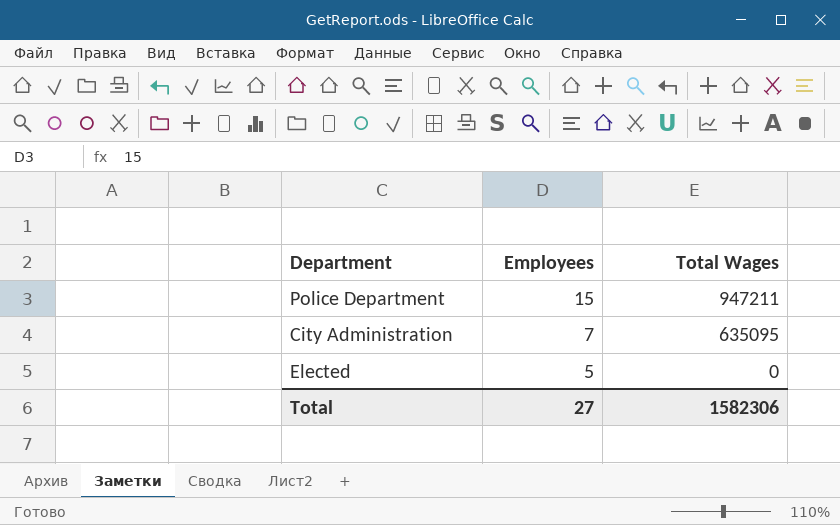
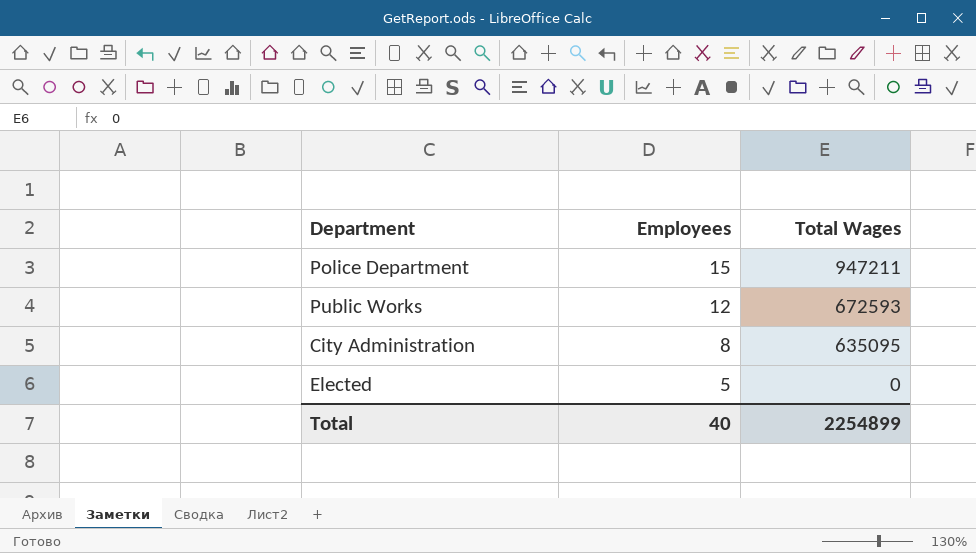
row Public Works: none -> 12 | 672593
City Administration | Employees: 7 -> 8
Total | Employees: 27 -> 40
Total | Total Wages: 1582306 -> 2254899

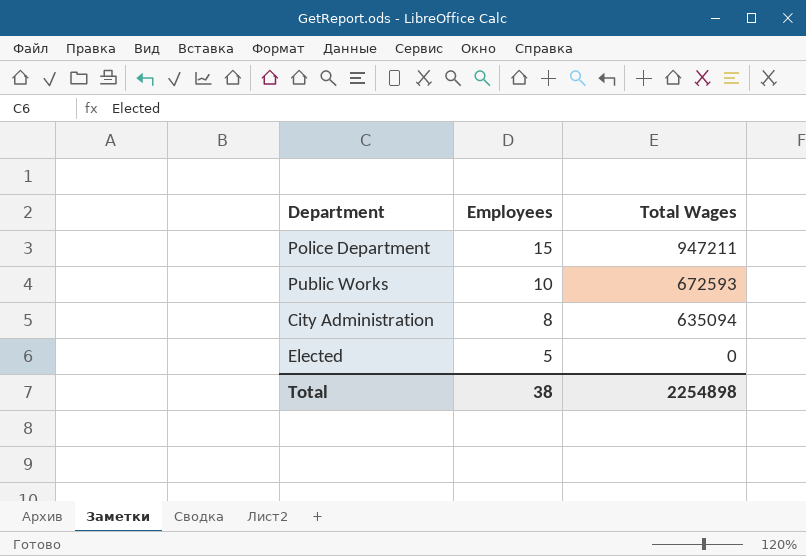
Public Works | Employees: 12 -> 10
City Administration | Total Wages: 635095 -> 635094
Total | Employees: 40 -> 38
Total | Total Wages: 2254899 -> 2254898

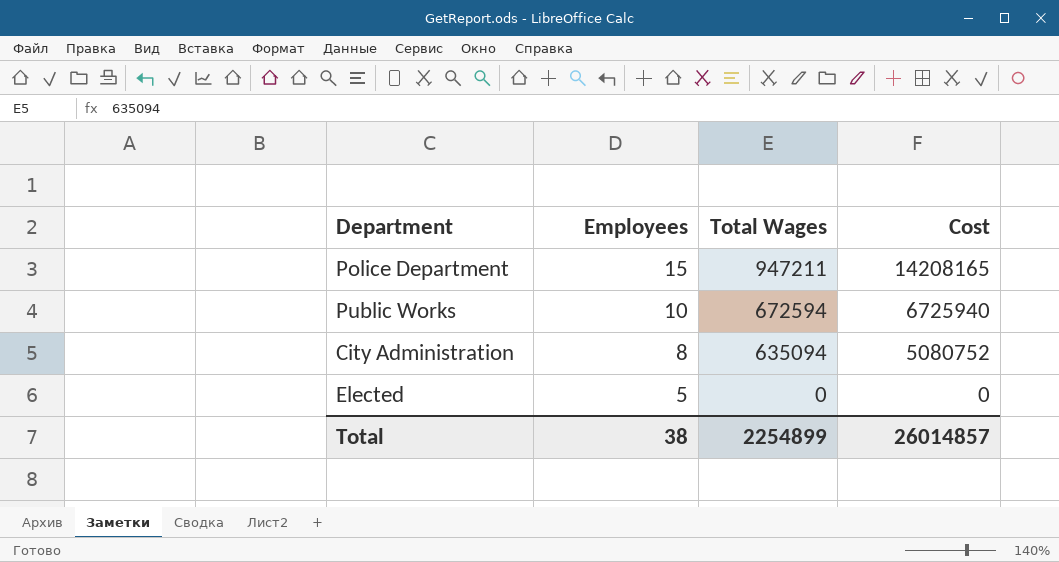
column Cost | formula: none -> [Employees] * [Total Wages]
Public Works | Total Wages: 672593 -> 672594
Total | Total Wages: 2254898 -> 2254899

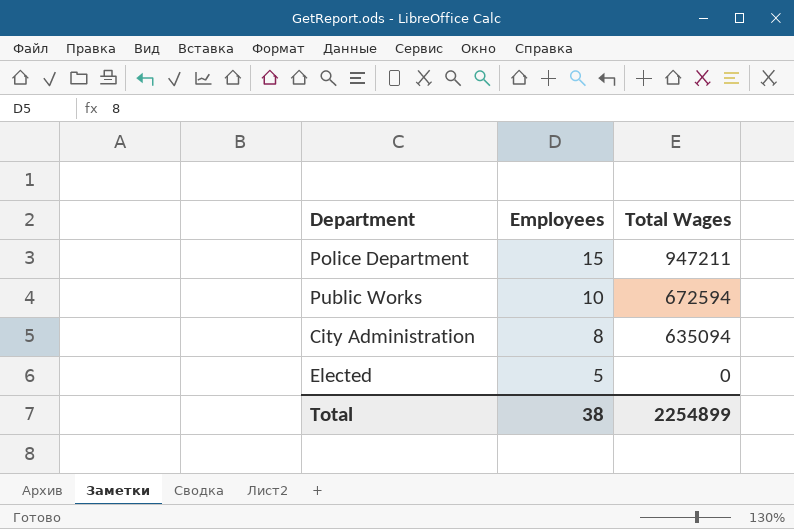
column Cost | formula: [Employees] * [Total Wages] -> none

